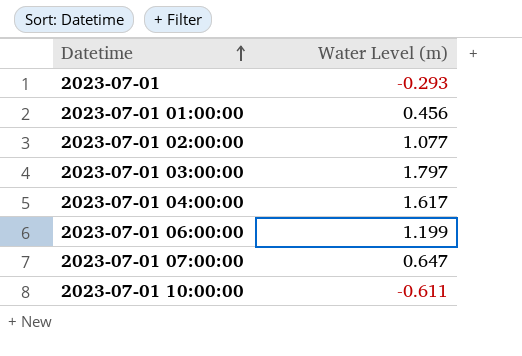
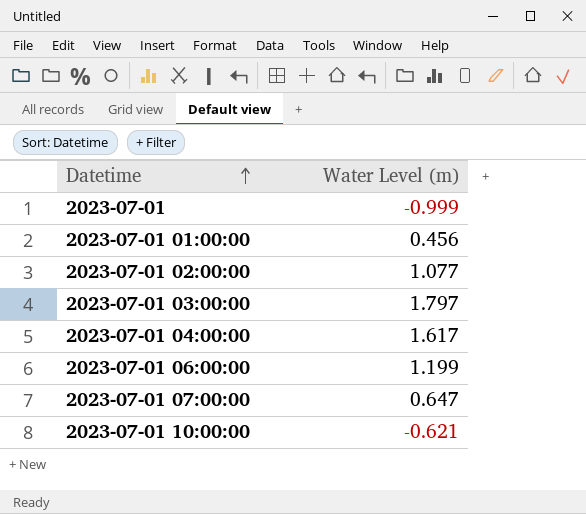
2023-07-01 | Water Level (m): -0.293 -> -0.999
2023-07-01 10:00:00 | Water Level (m): -0.611 -> -0.621

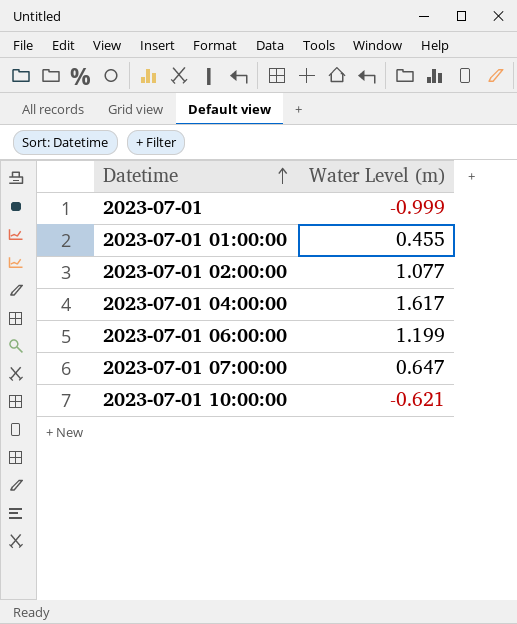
row 2023-07-01 03:00:00: 1.797 -> none
2023-07-01 01:00:00 | Water Level (m): 0.456 -> 0.455

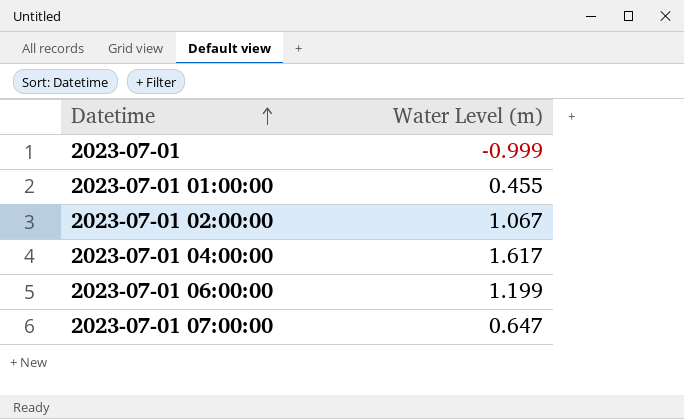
row 2023-07-01 10:00:00: -0.621 -> none
2023-07-01 02:00:00 | Water Level (m): 1.077 -> 1.067

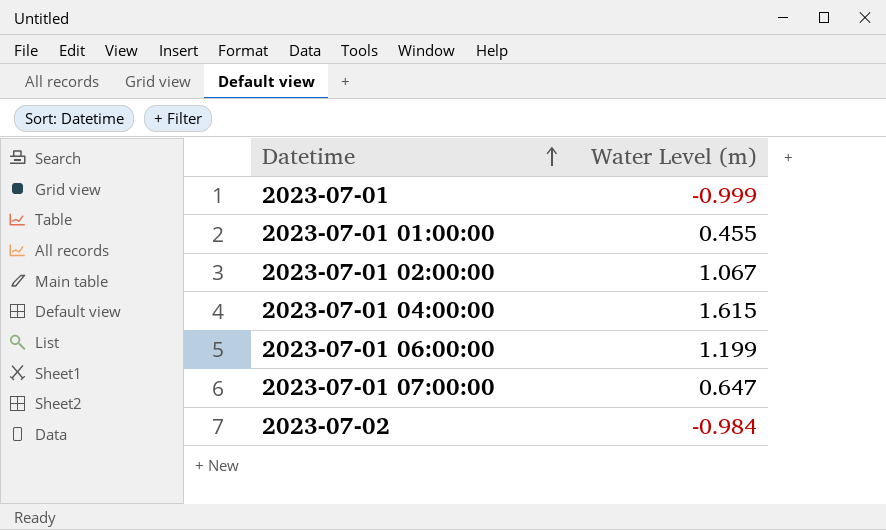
2023-07-01 04:00:00 | Water Level (m): 1.617 -> 1.615
row 2023-07-02: none -> -0.984

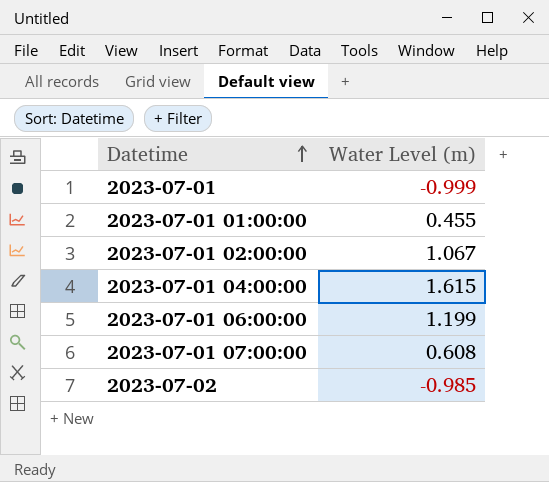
2023-07-01 07:00:00 | Water Level (m): 0.647 -> 0.608
2023-07-02 | Water Level (m): -0.984 -> -0.985

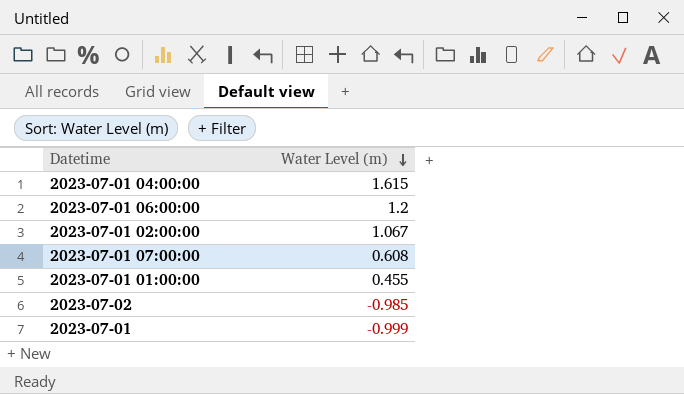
row order: Datetime ascending -> Water Level (m) descending
2023-07-01 06:00:00 | Water Level (m): 1.199 -> 1.2

